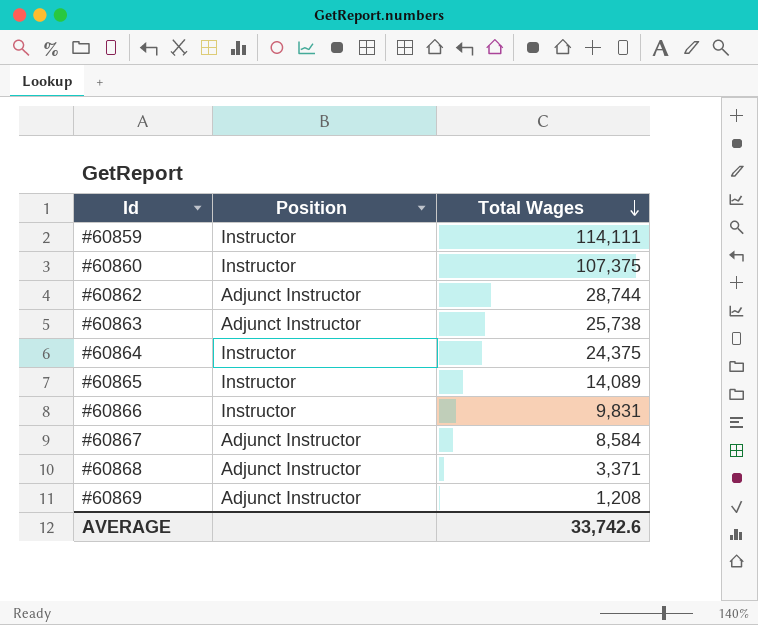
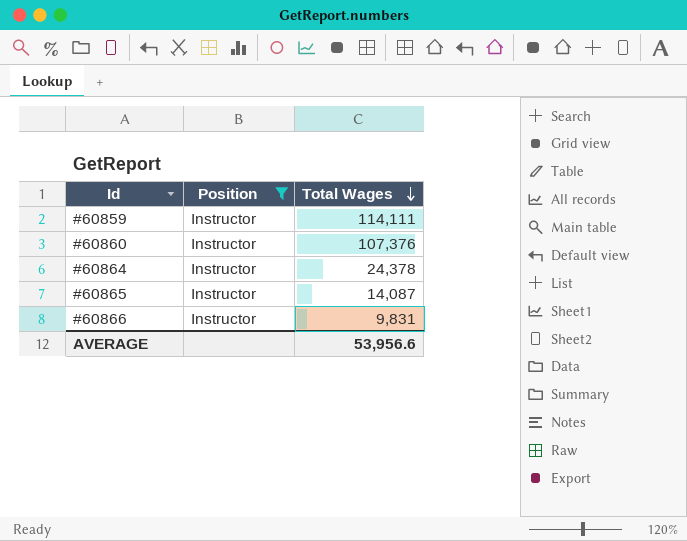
filter: none -> Position = Instructor
#60860 | Total Wages: 107,375 -> 107,376
#60864 | Total Wages: 24,375 -> 24,378
#60865 | Total Wages: 14,089 -> 14,087
AVERAGE | Total Wages: 33,742.6 -> 53,956.6

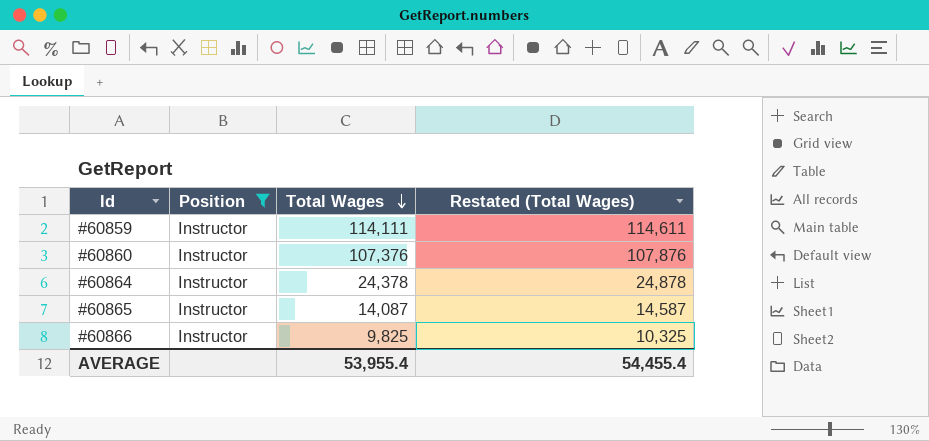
column Restated (Total Wages) | formula: none -> [Total Wages] + 500
#60866 | Total Wages: 9,831 -> 9,825
AVERAGE | Total Wages: 53,956.6 -> 53,955.4

